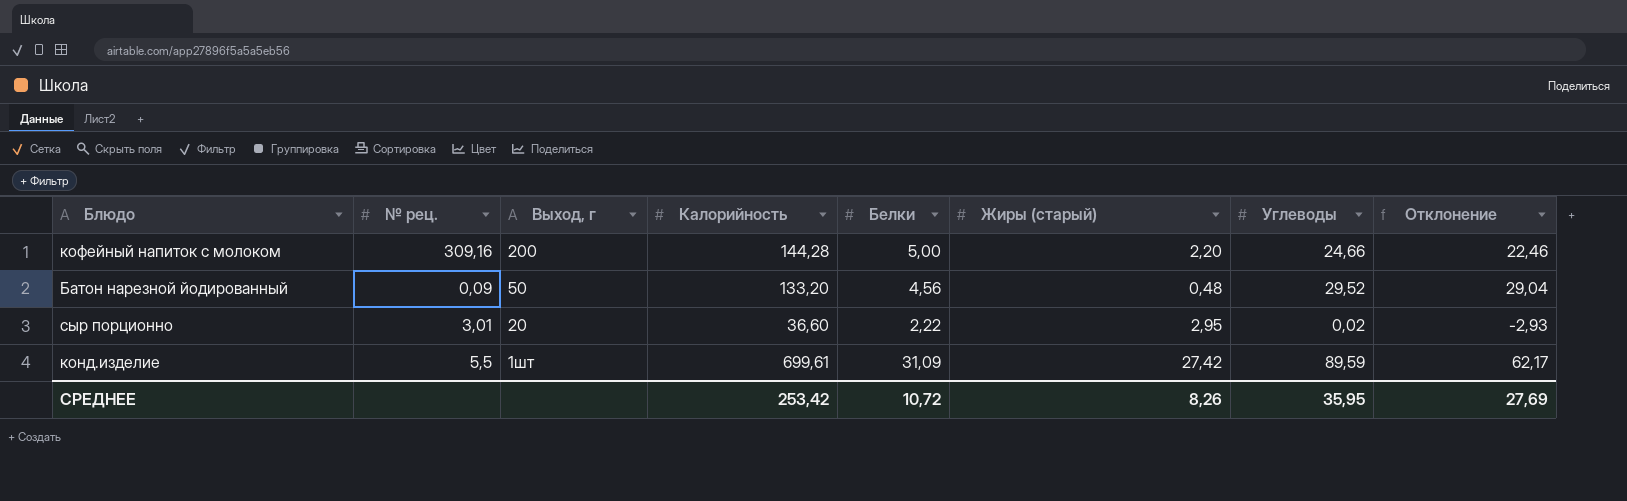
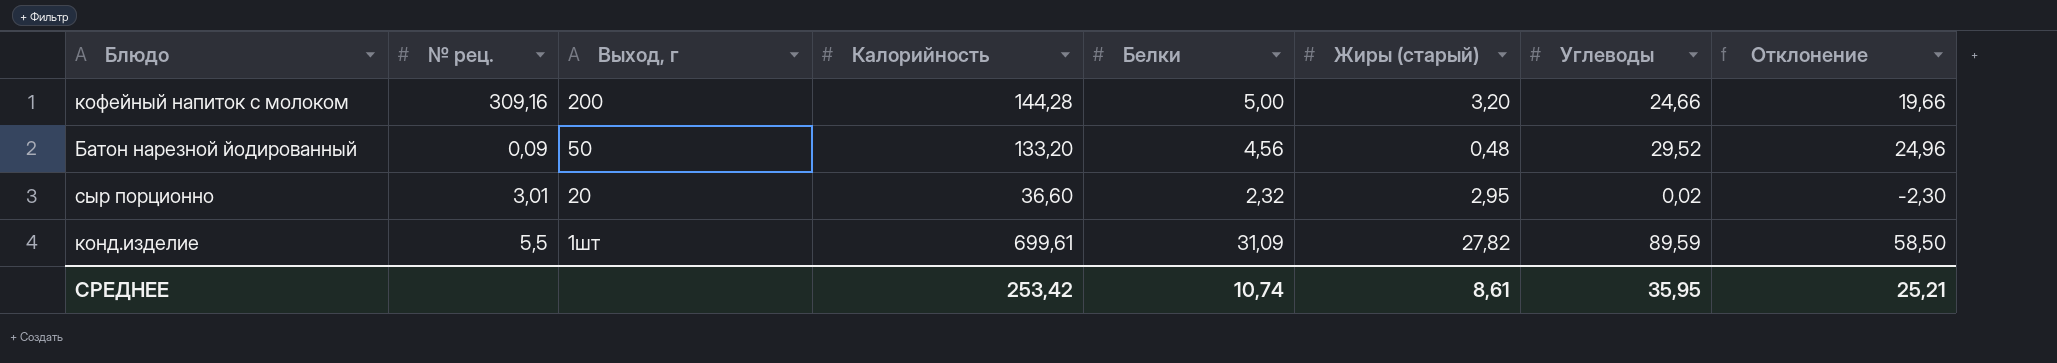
column Отклонение | formula: [Углеводы] - [Жиры (старый)] -> [Углеводы] - [Белки]
кофейный напиток с молоком | Жиры (старый): 2,20 -> 3,20
сыр порционно | Белки: 2,22 -> 2,32
конд.изделие | Жиры (старый): 27,42 -> 27,82
СРЕДНЕЕ | Белки: 10,72 -> 10,74
СРЕДНЕЕ | Жиры (старый): 8,26 -> 8,61
СРЕДНЕЕ | Отклонение: 27,69 -> 25,21

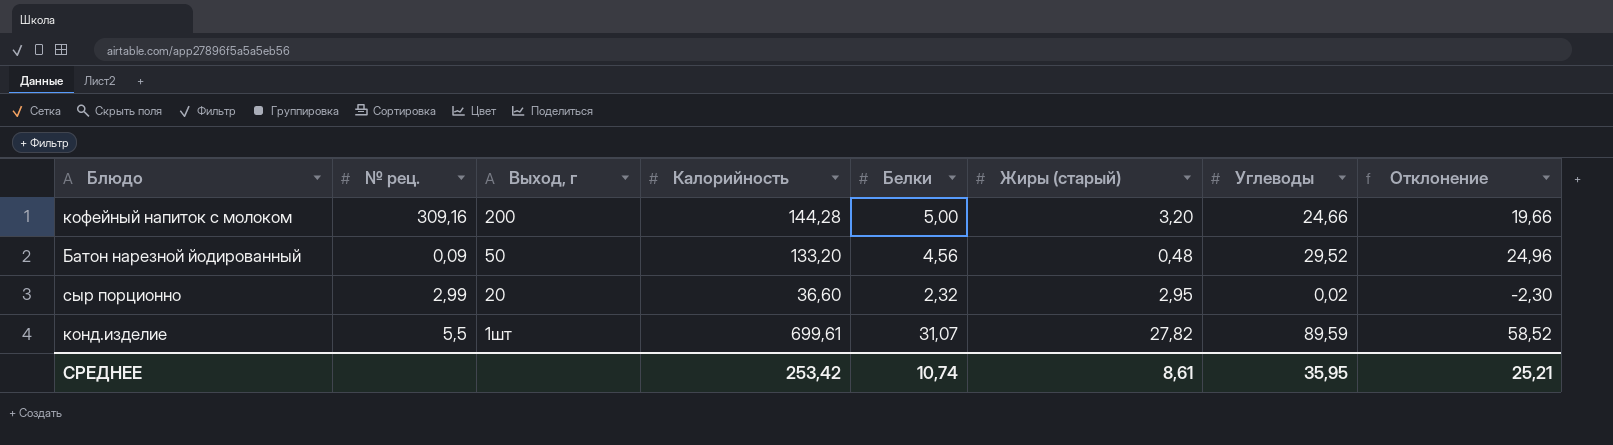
сыр порционно | № рец.: 3,01 -> 2,99
конд.изделие | Белки: 31,09 -> 31,07
конд.изделие | Отклонение: 58,50 -> 58,52

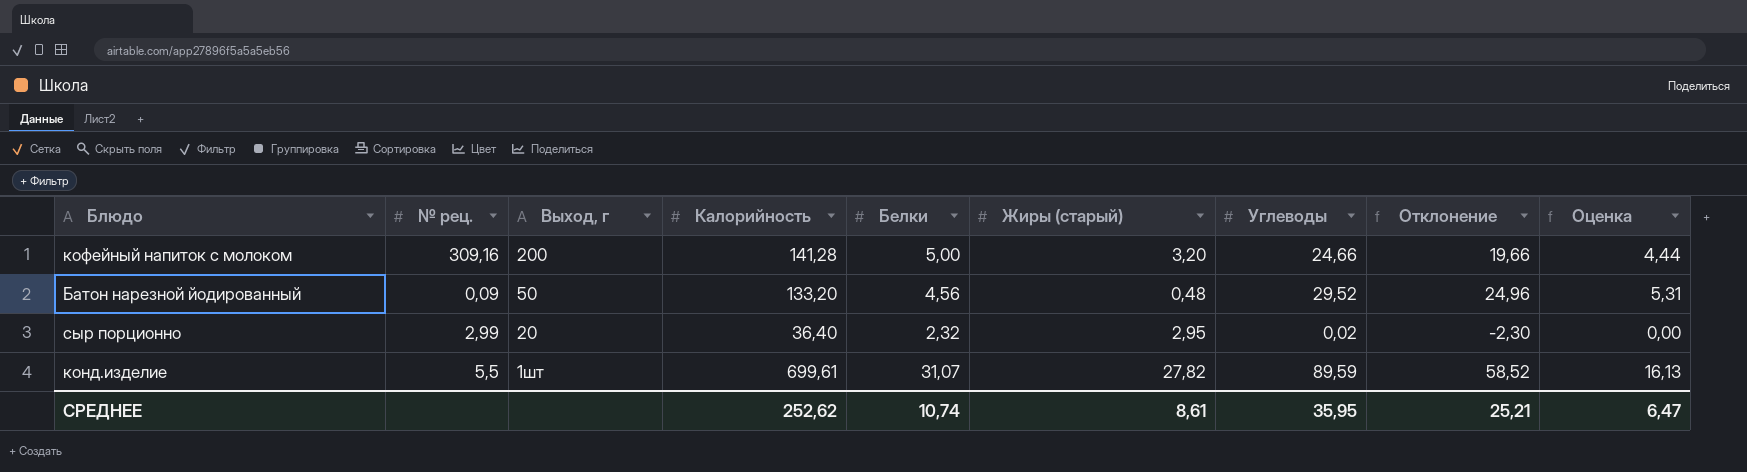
column Оценка | formula: none -> [Углеводы] * 0,18
кофейный напиток с молоком | Калорийность: 144,28 -> 141,28
сыр порционно | Калорийность: 36,60 -> 36,40
СРЕДНЕЕ | Калорийность: 253,42 -> 252,62

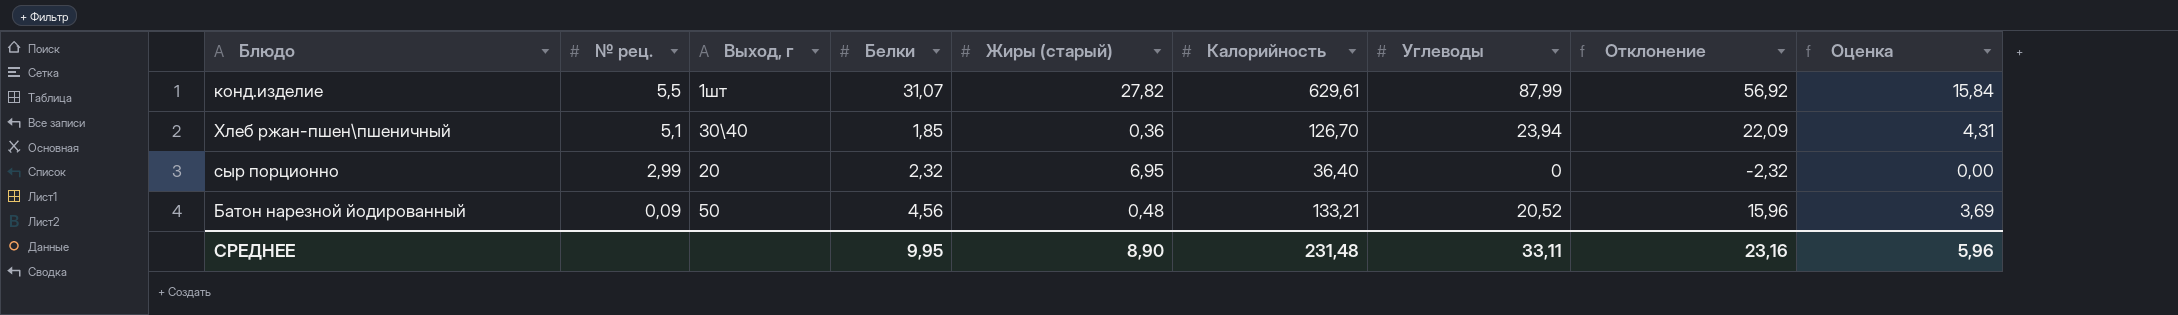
row order: Выход, г descending -> № рец. descending
column Калорийность | position: 4 -> 6
row кофейный напиток с молоком: 309,16 | 200 | 141,28 | 5,00 | 3,20 | 24,66 | 19,66 | 4,44 -> none
конд.изделие | Калорийность: 699,61 -> 629,61
конд.изделие | Углеводы: 89,59 -> 87,99
конд.изделие | Отклонение: 58,52 -> 56,92
конд.изделие | Оценка: 16,13 -> 15,84
row Хлеб ржан-пшен\пшеничный: none -> 5,1 | 30\40 | 1,85 | 0,36 | 126,70 | 23,94 | 22,09 | 4,31
сыр порционно | Жиры (старый): 2,95 -> 6,95
сыр порционно | Углеводы: 0,02 -> 0
сыр порционно | Отклонение: -2,30 -> -2,32
Батон нарезной йодированный | Калорийность: 133,20 -> 133,21
Батон нарезной йодированный | Углеводы: 29,52 -> 20,52
Батон нарезной йодированный | Отклонение: 24,96 -> 15,96
Батон нарезной йодированный | Оценка: 5,31 -> 3,69
СРЕДНЕЕ | Белки: 10,74 -> 9,95
СРЕДНЕЕ | Жиры (старый): 8,61 -> 8,90
СРЕДНЕЕ | Калорийность: 252,62 -> 231,48
СРЕДНЕЕ | Углеводы: 35,95 -> 33,11
СРЕДНЕЕ | Отклонение: 25,21 -> 23,16
СРЕДНЕЕ | Оценка: 6,47 -> 5,96

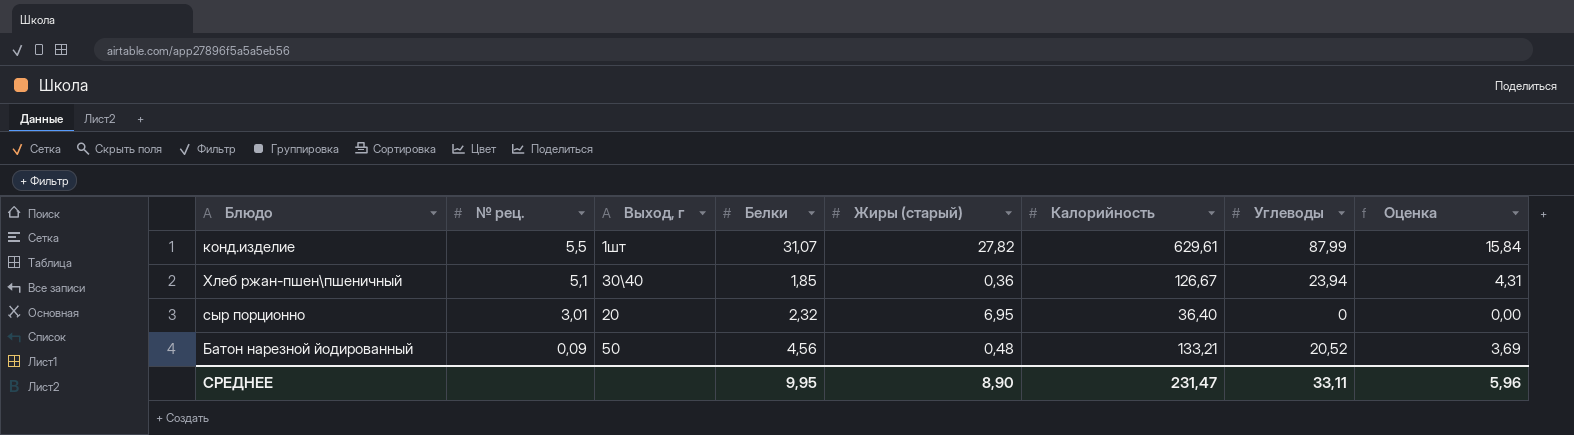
column Отклонение | formula: [Углеводы] - [Белки] -> none
Хлеб ржан-пшен\пшеничный | Калорийность: 126,70 -> 126,67
сыр порционно | № рец.: 2,99 -> 3,01
СРЕДНЕЕ | Калорийность: 231,48 -> 231,47

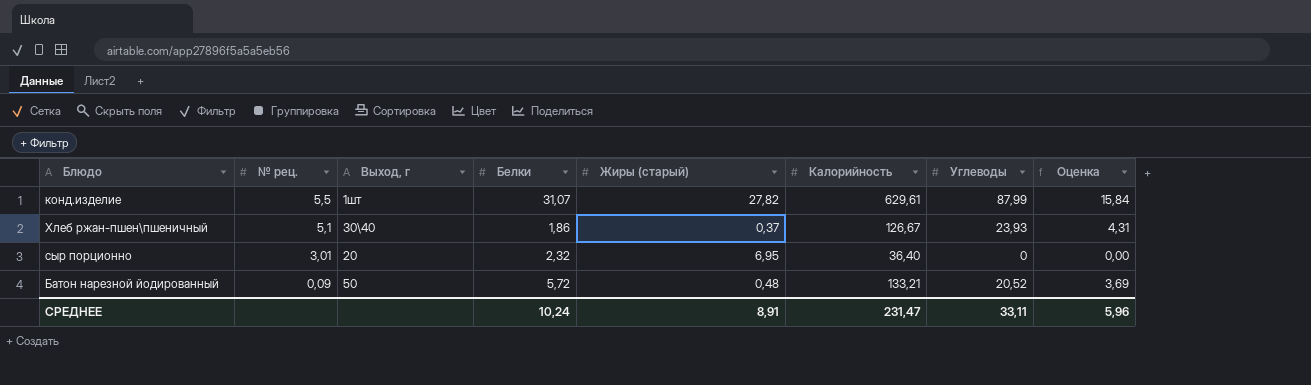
Хлеб ржан-пшен\пшеничный | Белки: 1,85 -> 1,86
Хлеб ржан-пшен\пшеничный | Жиры (старый): 0,36 -> 0,37
Хлеб ржан-пшен\пшеничный | Углеводы: 23,94 -> 23,93
Батон нарезной йодированный | Белки: 4,56 -> 5,72
СРЕДНЕЕ | Белки: 9,95 -> 10,24
СРЕДНЕЕ | Жиры (старый): 8,90 -> 8,91

